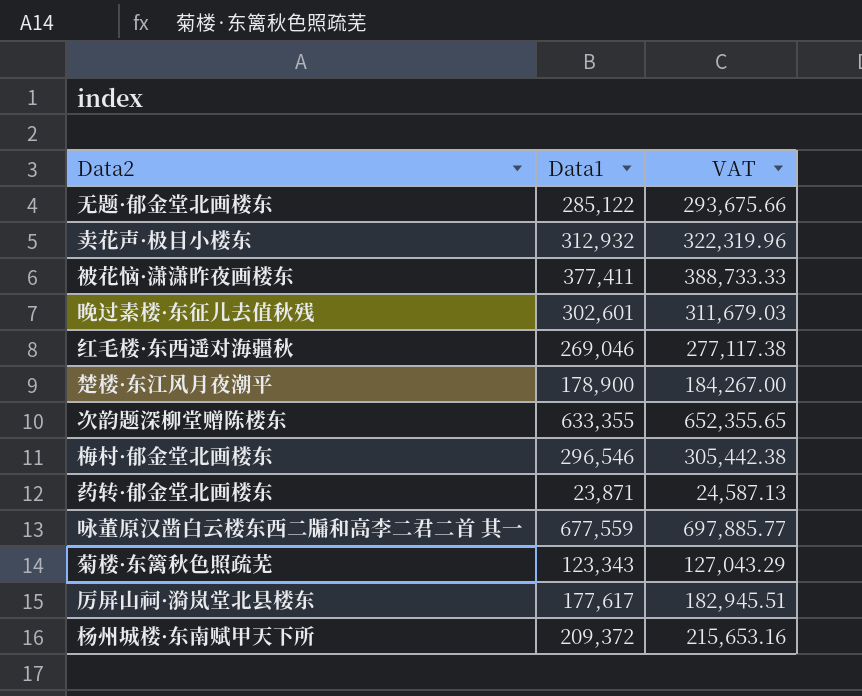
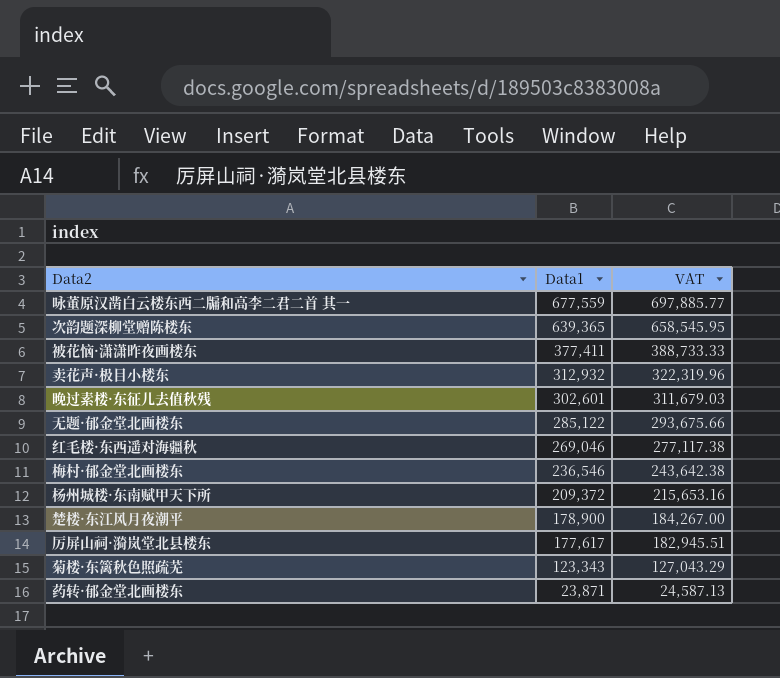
row order: none -> Data1 descending
次韵题深柳堂赠陈楼东 | Data1: 633,355 -> 639,365
次韵题深柳堂赠陈楼东 | VAT: 652,355.65 -> 658,545.95
梅村·郁金堂北画楼东 | Data1: 296,546 -> 236,546
梅村·郁金堂北画楼东 | VAT: 305,442.38 -> 243,642.38

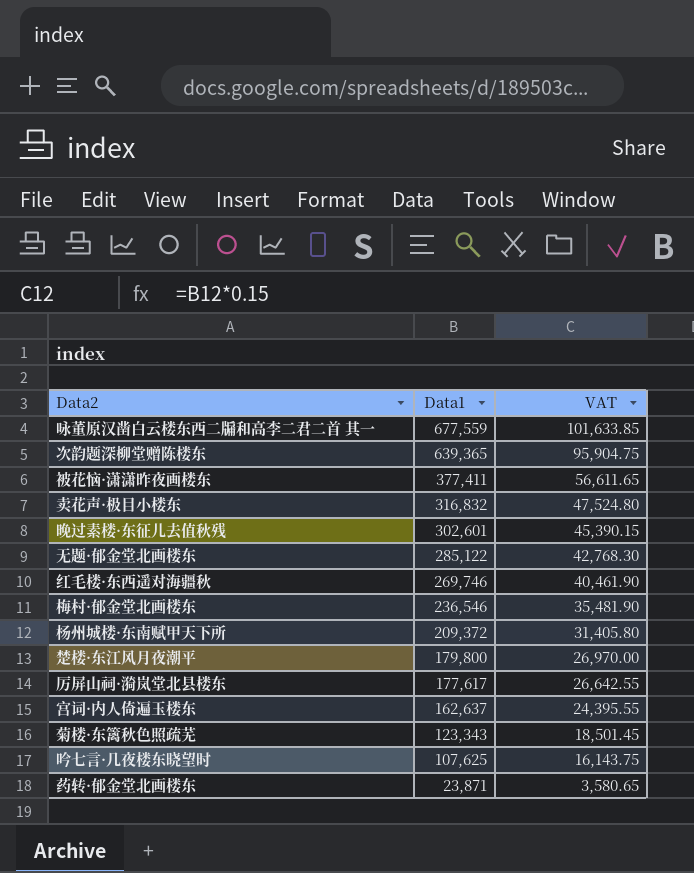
column VAT | formula: [Data1] * 1.03 -> [Data1] * 0.15
卖花声·极目小楼东 | Data1: 312,932 -> 316,832
红毛楼·东西遥对海疆秋 | Data1: 269,046 -> 269,746
楚楼·东江风月夜潮平 | Data1: 178,900 -> 179,800
row 宫词·内人倚遍玉楼东: none -> 162,637 | 24,395.55
row 吟七言·几夜楼东晓望时: none -> 107,625 | 16,143.75

